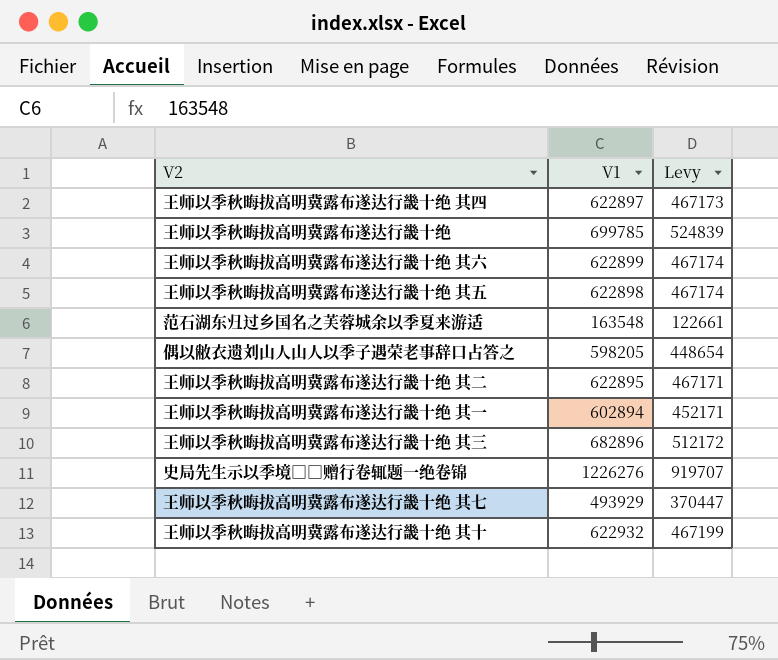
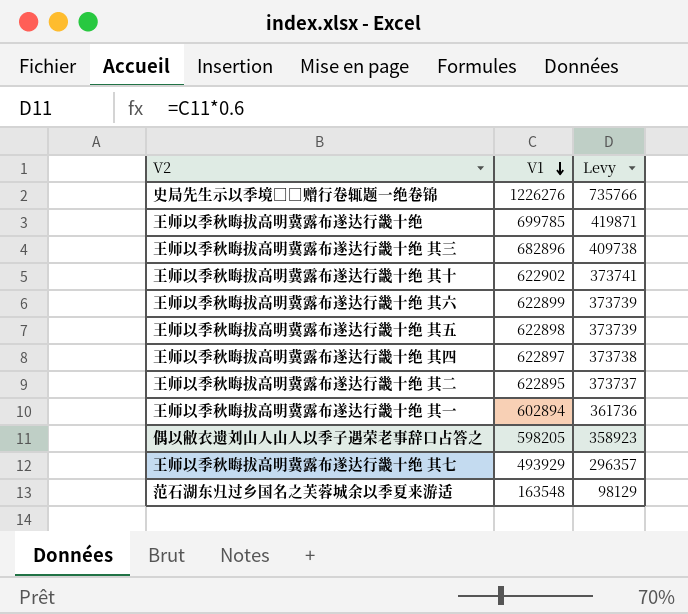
row order: none -> V1 descending
column Levy | formula: [V1] * 0.75 -> [V1] * 0.6
王师以季秋晦拔高明冀露布遂达行畿十绝 其十 | V1: 622932 -> 622902

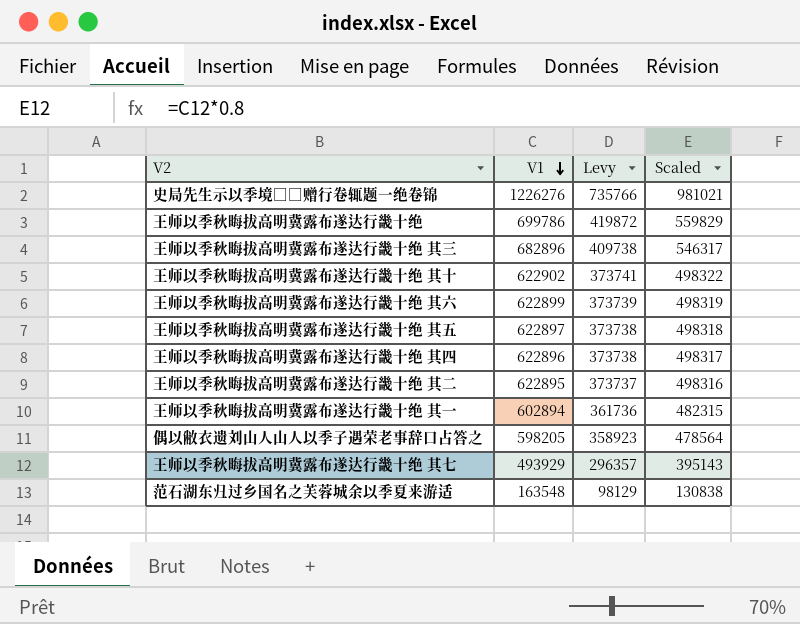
column Scaled | formula: none -> [V1] * 0.8
王师以季秋晦拔高明冀露布遂达行畿十绝 | V1: 699785 -> 699786
王师以季秋晦拔高明冀露布遂达行畿十绝 | Levy: 419871 -> 419872
王师以季秋晦拔高明冀露布遂达行畿十绝 其五 | V1: 622898 -> 622897
王师以季秋晦拔高明冀露布遂达行畿十绝 其五 | Levy: 373739 -> 373738
王师以季秋晦拔高明冀露布遂达行畿十绝 其四 | V1: 622897 -> 622896

